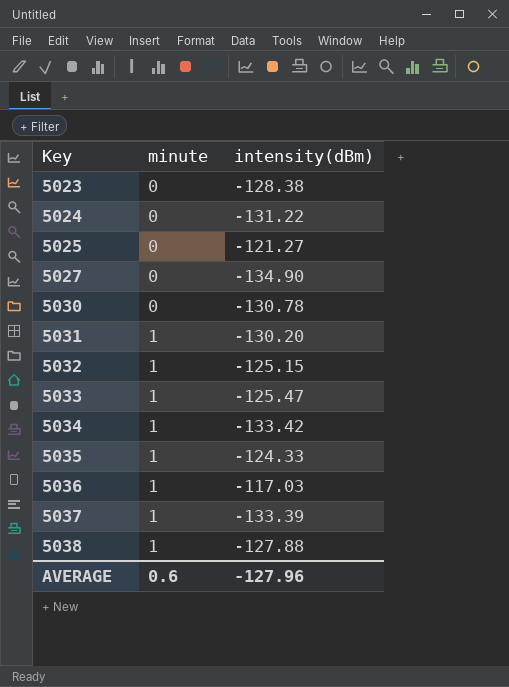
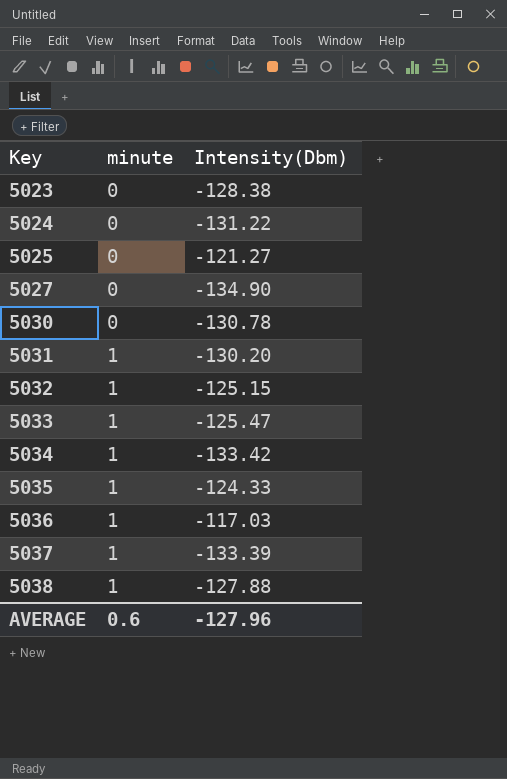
column name: intensity(dBm) -> Intensity(Dbm)

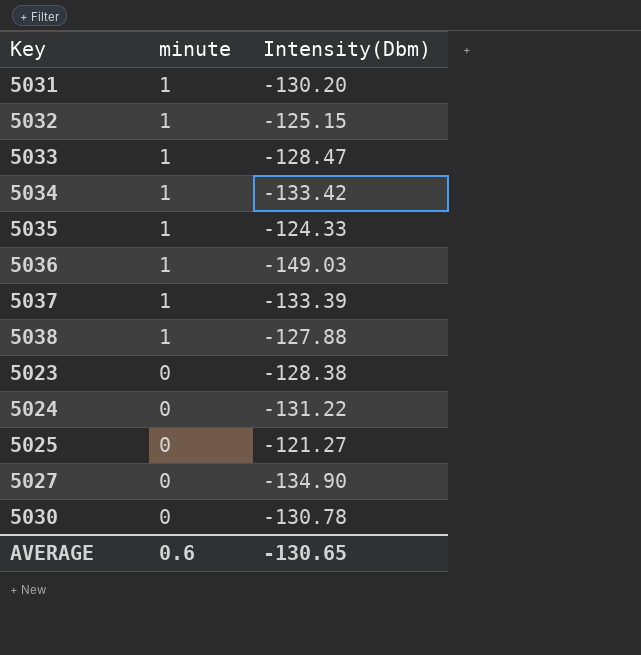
row order: Key ascending -> minute descending
5033 | Intensity(Dbm): -125.47 -> -128.47
5036 | Intensity(Dbm): -117.03 -> -149.03
AVERAGE | Intensity(Dbm): -127.96 -> -130.65

